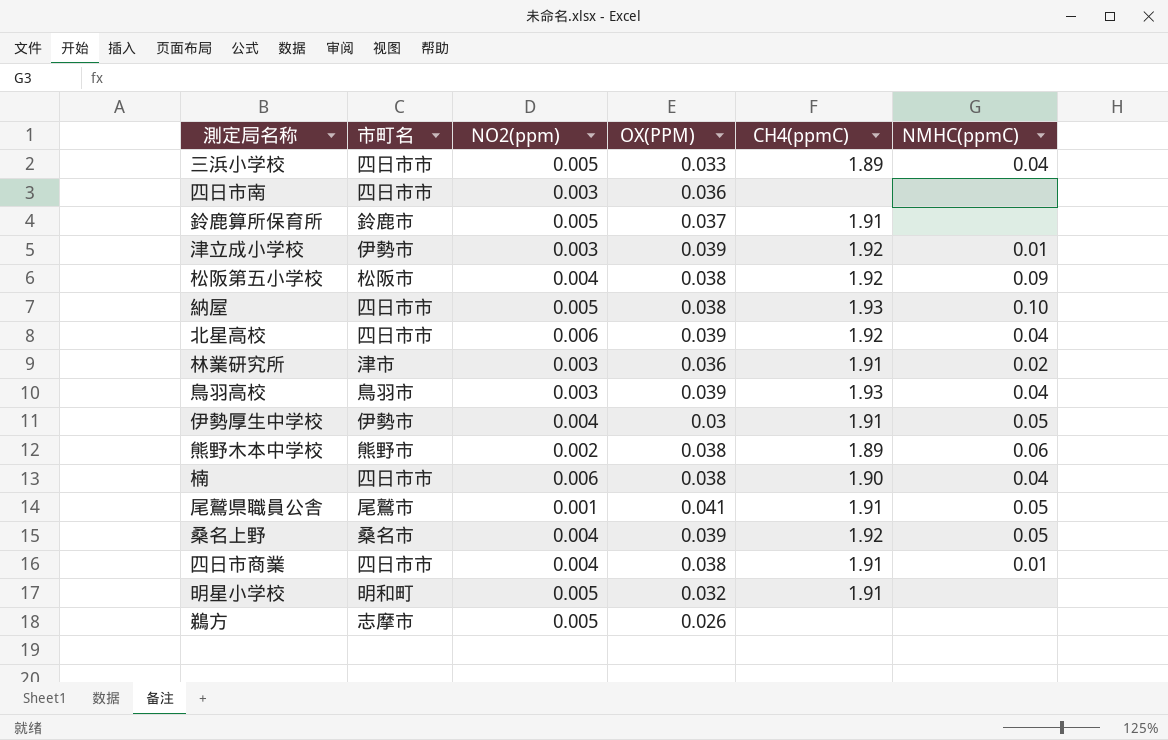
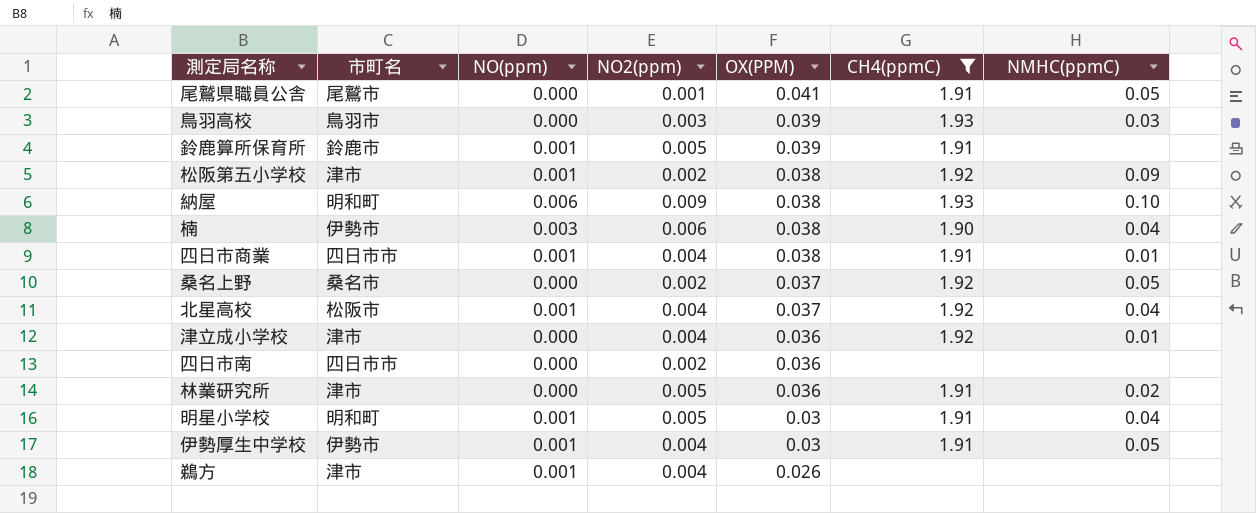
filter: none -> CH4(ppmC) != 1.89
row order: none -> OX(PPM) descending
column NO(ppm) | position: none -> 3
鳥羽高校 | NMHC(ppmC): 0.04 -> 0.03
鈴鹿算所保育所 | OX(PPM): 0.037 -> 0.039
松阪第五小学校 | 市町名: 松阪市 -> 津市
松阪第五小学校 | NO2(ppm): 0.004 -> 0.002
納屋 | 市町名: 四日市市 -> 明和町
納屋 | NO2(ppm): 0.005 -> 0.009
楠 | 市町名: 四日市市 -> 伊勢市
桑名上野 | NO2(ppm): 0.004 -> 0.002
桑名上野 | OX(PPM): 0.039 -> 0.037
北星高校 | 市町名: 四日市市 -> 松阪市
北星高校 | NO2(ppm): 0.006 -> 0.004
北星高校 | OX(PPM): 0.039 -> 0.037
津立成小学校 | 市町名: 伊勢市 -> 津市
津立成小学校 | NO2(ppm): 0.003 -> 0.004
津立成小学校 | OX(PPM): 0.039 -> 0.036
四日市南 | NO2(ppm): 0.003 -> 0.002
林業研究所 | NO2(ppm): 0.003 -> 0.005
明星小学校 | OX(PPM): 0.032 -> 0.03
明星小学校 | NMHC(ppmC): none -> 0.04
鵜方 | 市町名: 志摩市 -> 津市
鵜方 | NO2(ppm): 0.005 -> 0.004

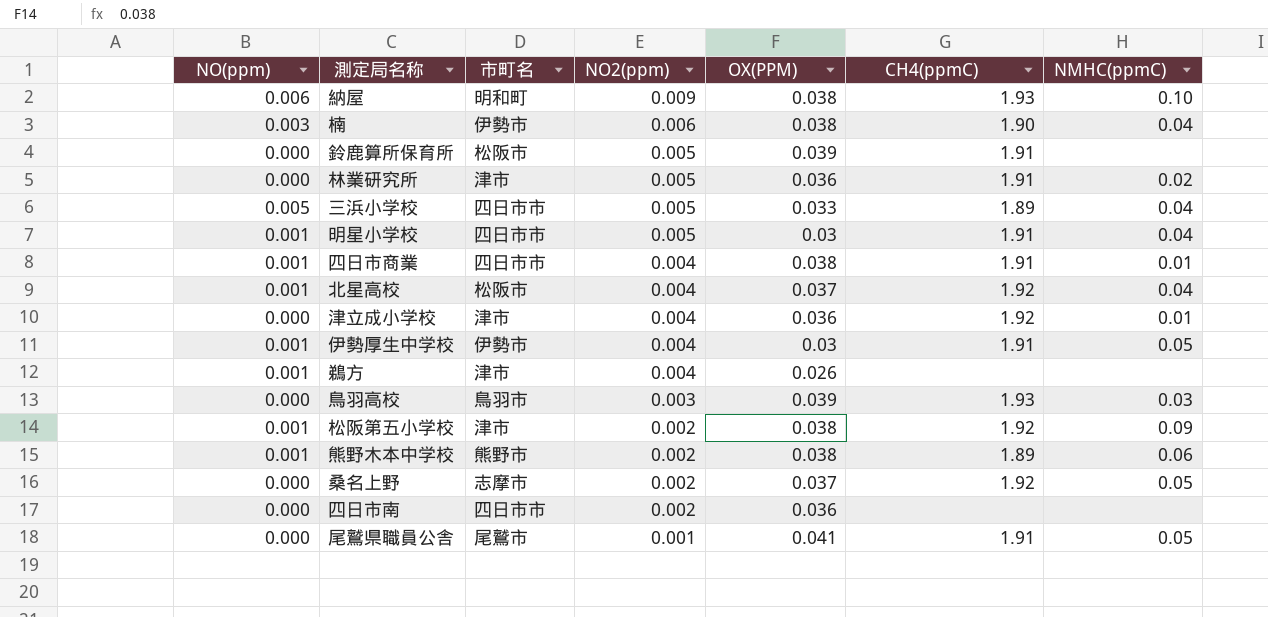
filter: CH4(ppmC) != 1.89 -> none
row order: OX(PPM) descending -> NO2(ppm) descending
column NO(ppm) | position: 3 -> 1
鈴鹿算所保育所 | NO(ppm): 0.001 -> 0.000
鈴鹿算所保育所 | 市町名: 鈴鹿市 -> 松阪市
明星小学校 | 市町名: 明和町 -> 四日市市
桑名上野 | 市町名: 桑名市 -> 志摩市

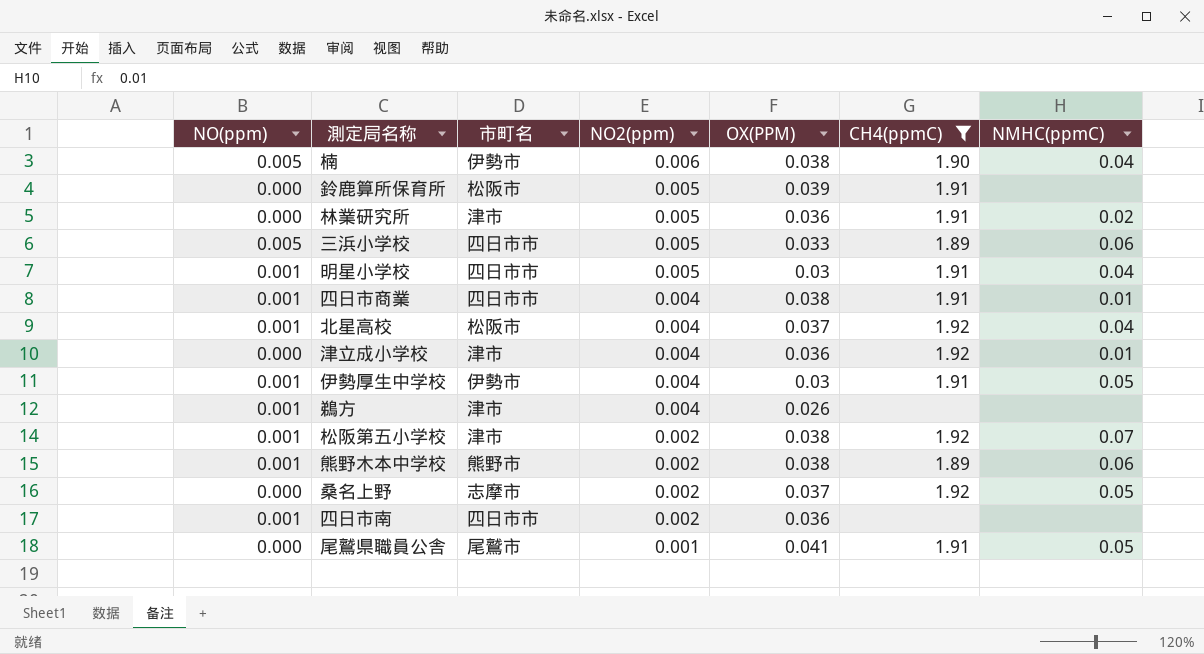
filter: none -> CH4(ppmC) != 1.93
楠 | NO(ppm): 0.003 -> 0.005
三浜小学校 | NMHC(ppmC): 0.04 -> 0.06
松阪第五小学校 | NMHC(ppmC): 0.09 -> 0.07
四日市南 | NO(ppm): 0.000 -> 0.001

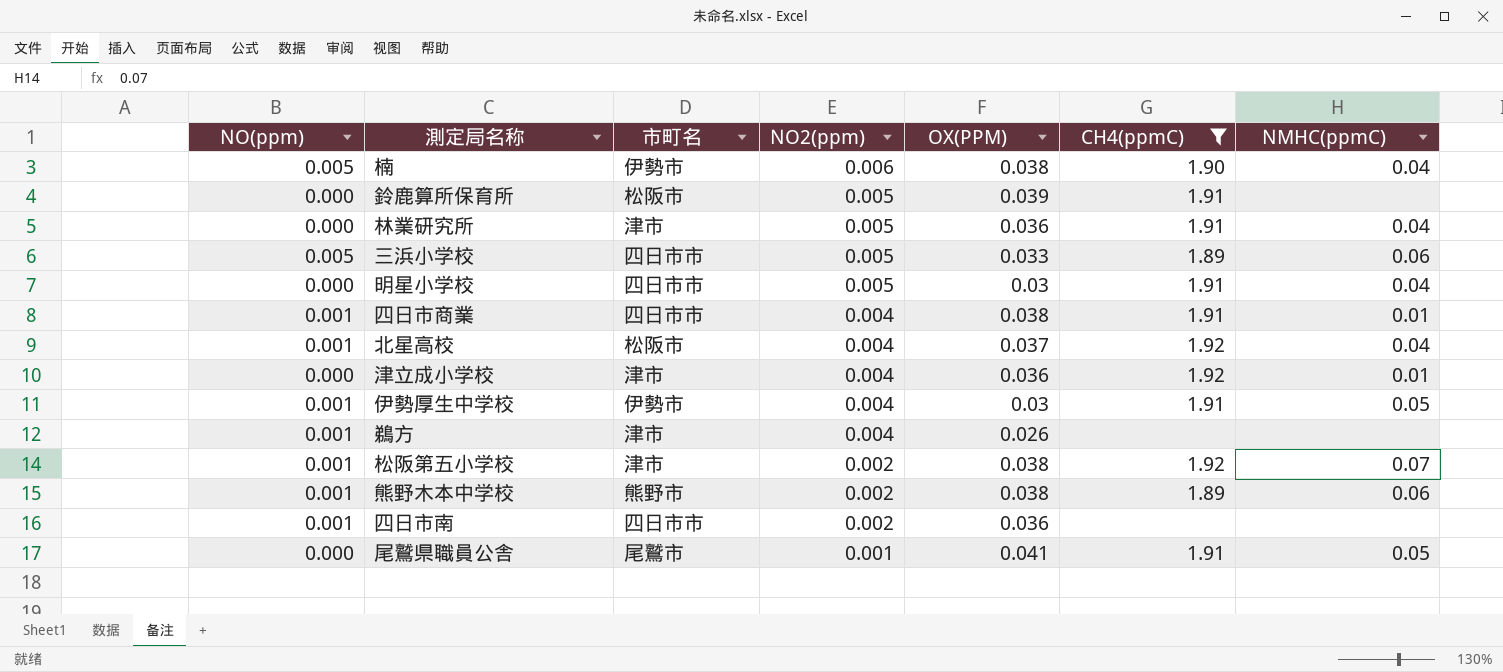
row 桑名上野: 0.000 | 志摩市 | 0.002 | 0.037 | 1.92 | 0.05 -> none
林業研究所 | NMHC(ppmC): 0.02 -> 0.04
明星小学校 | NO(ppm): 0.001 -> 0.000

